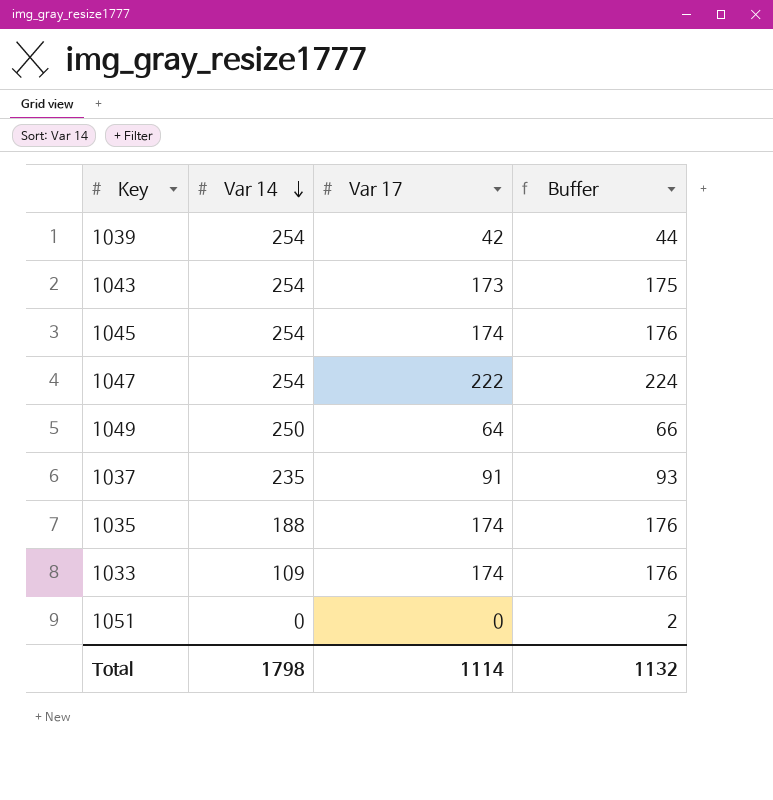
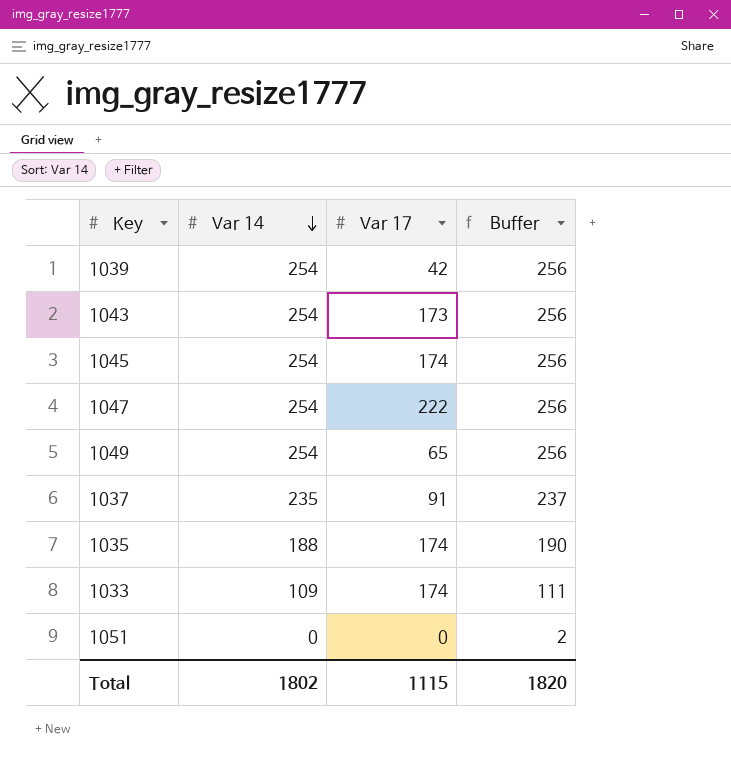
column Buffer | formula: [Var 17] + 2 -> [Var 14] + 2
1049 | Var 14: 250 -> 254
1049 | Var 17: 64 -> 65
Total | Var 14: 1798 -> 1802
Total | Var 17: 1114 -> 1115
Total | Buffer: 1132 -> 1820

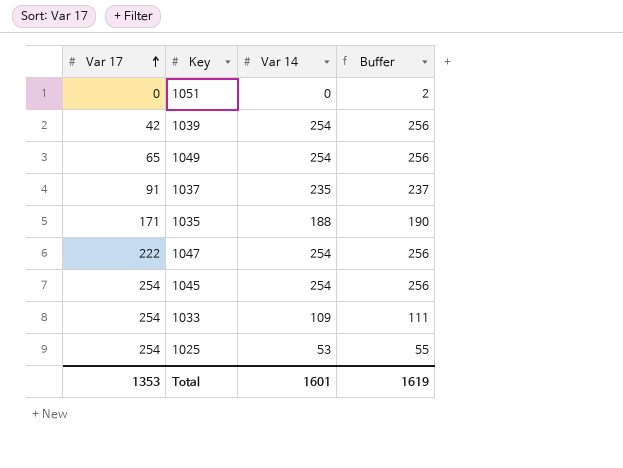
row order: Var 14 descending -> Var 17 ascending
column Var 17 | position: 3 -> 1
row 1043: 254 | 173 | 256 -> none
1035 | Var 17: 174 -> 171
1045 | Var 17: 174 -> 254
1033 | Var 17: 174 -> 254
row 1025: none -> 254 | 53 | 55
Total | Var 17: 1115 -> 1353
Total | Var 14: 1802 -> 1601
Total | Buffer: 1820 -> 1619

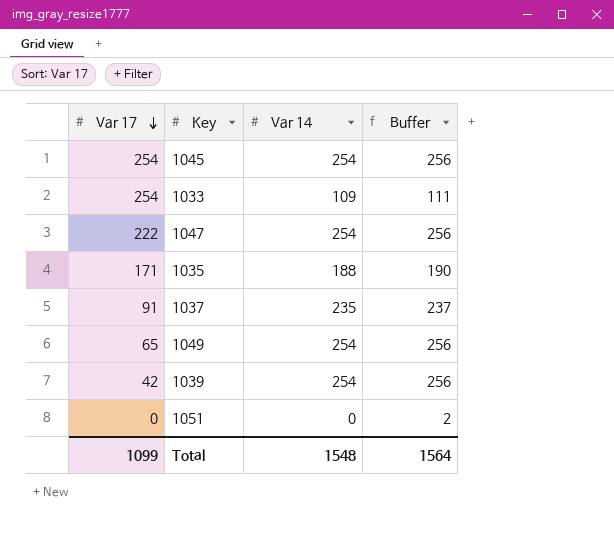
row order: Var 17 ascending -> Var 17 descending
row 1025: 254 | 53 | 55 -> none
Total | Var 17: 1353 -> 1099
Total | Var 14: 1601 -> 1548
Total | Buffer: 1619 -> 1564

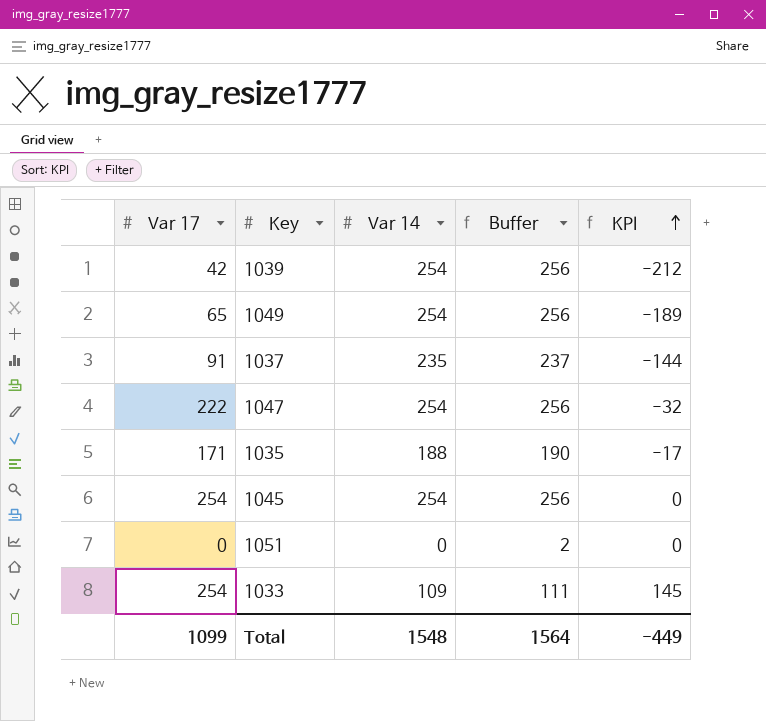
row order: Var 17 descending -> KPI ascending
column KPI | formula: none -> [Var 17] - [Var 14]

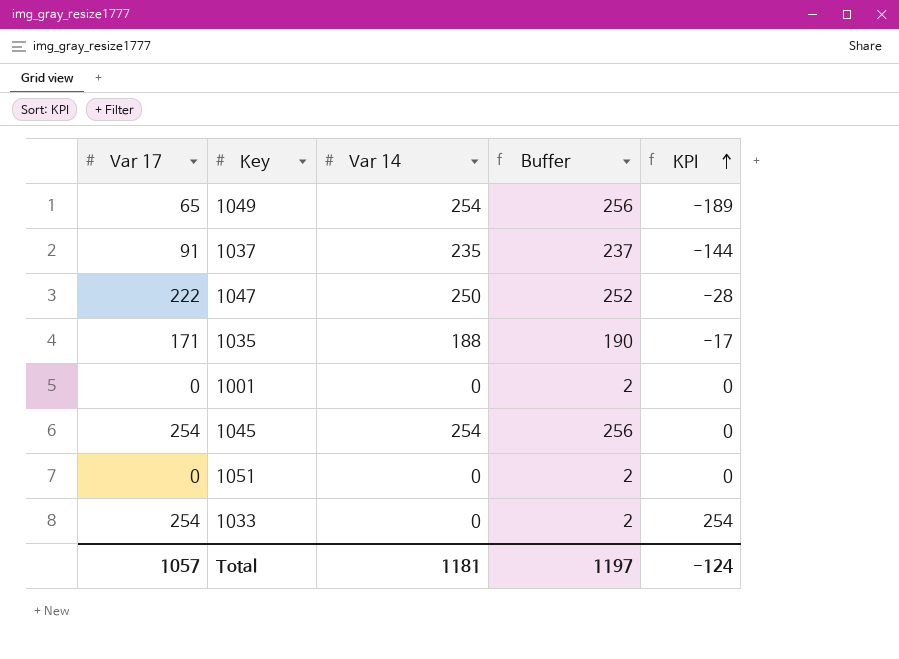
row 1039: 42 | 254 | 256 | -212 -> none
1047 | Var 14: 254 -> 250
1047 | Buffer: 256 -> 252
1047 | KPI: -32 -> -28
row 1001: none -> 0 | 0 | 2 | 0
1033 | Var 14: 109 -> 0
1033 | Buffer: 111 -> 2
1033 | KPI: 145 -> 254
Total | Var 17: 1099 -> 1057
Total | Var 14: 1548 -> 1181
Total | Buffer: 1564 -> 1197
Total | KPI: -449 -> -124

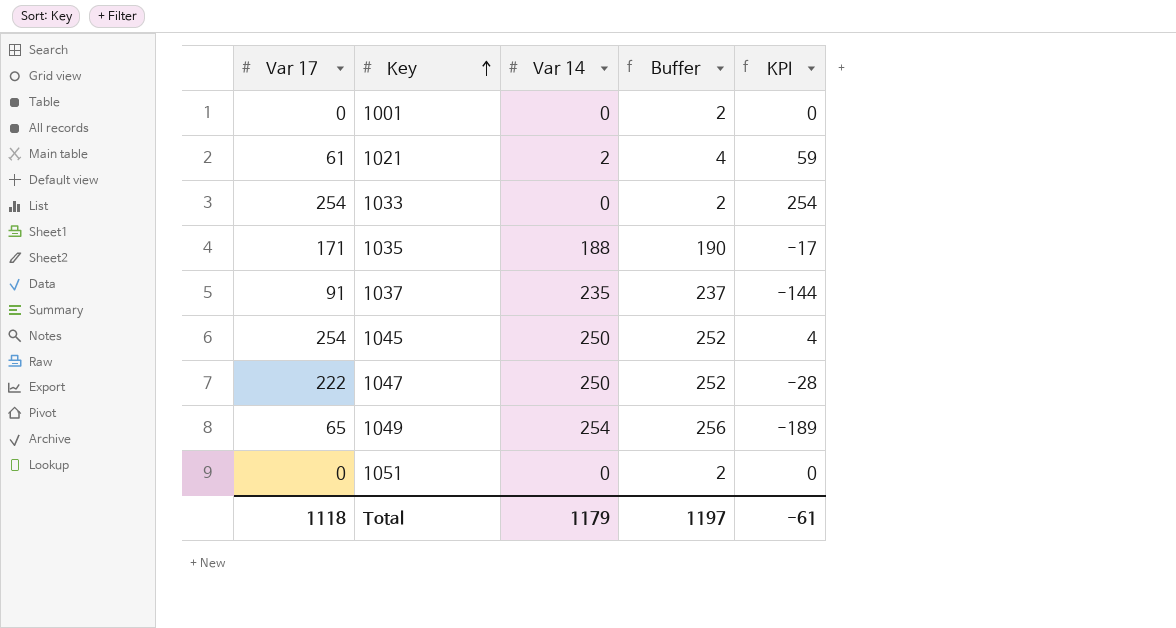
row order: KPI ascending -> Key ascending
row 1021: none -> 61 | 2 | 4 | 59
1045 | Var 14: 254 -> 250
1045 | Buffer: 256 -> 252
1045 | KPI: 0 -> 4
Total | Var 17: 1057 -> 1118
Total | Var 14: 1181 -> 1179
Total | KPI: -124 -> -61

